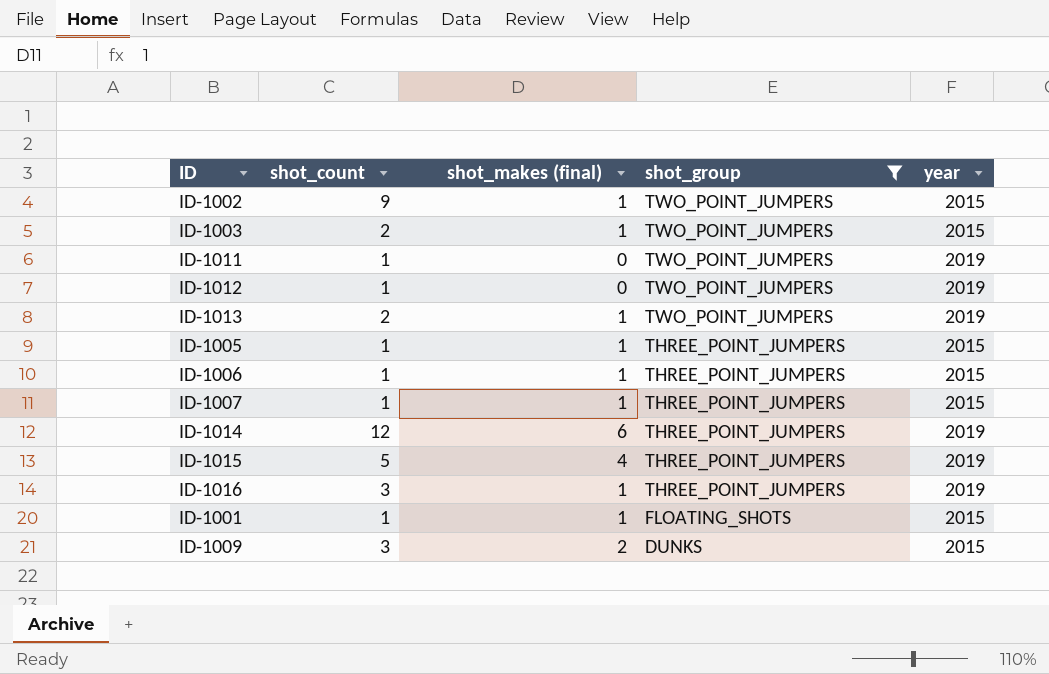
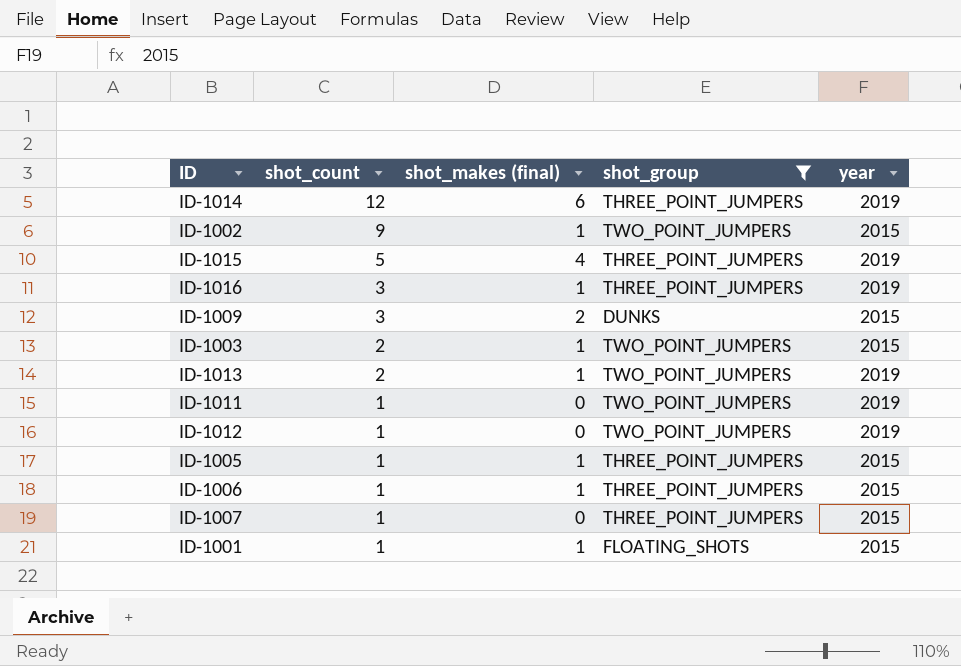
row order: shot_group descending -> shot_count descending
ID-1007 | shot_makes (final): 1 -> 0

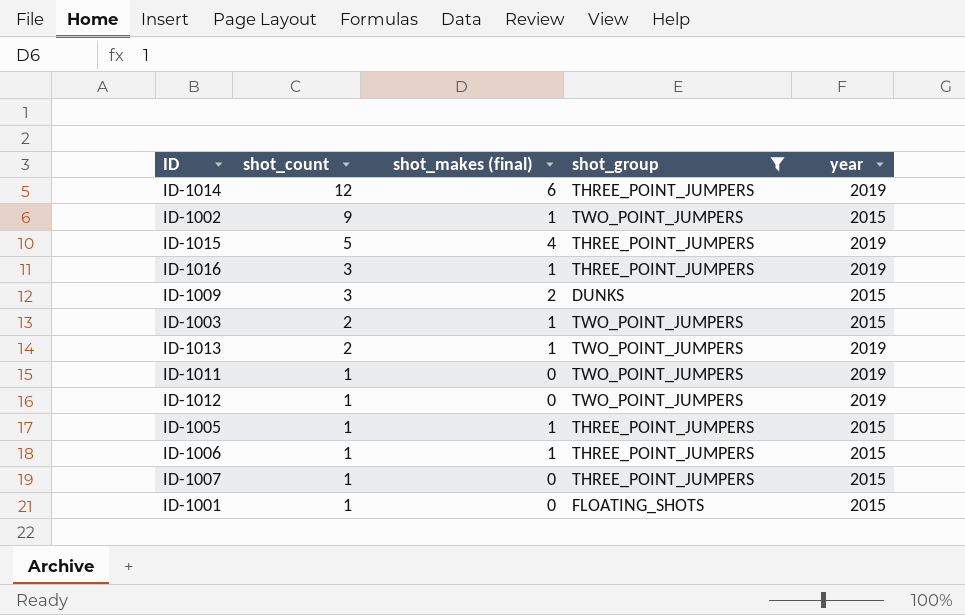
ID-1001 | shot_makes (final): 1 -> 0

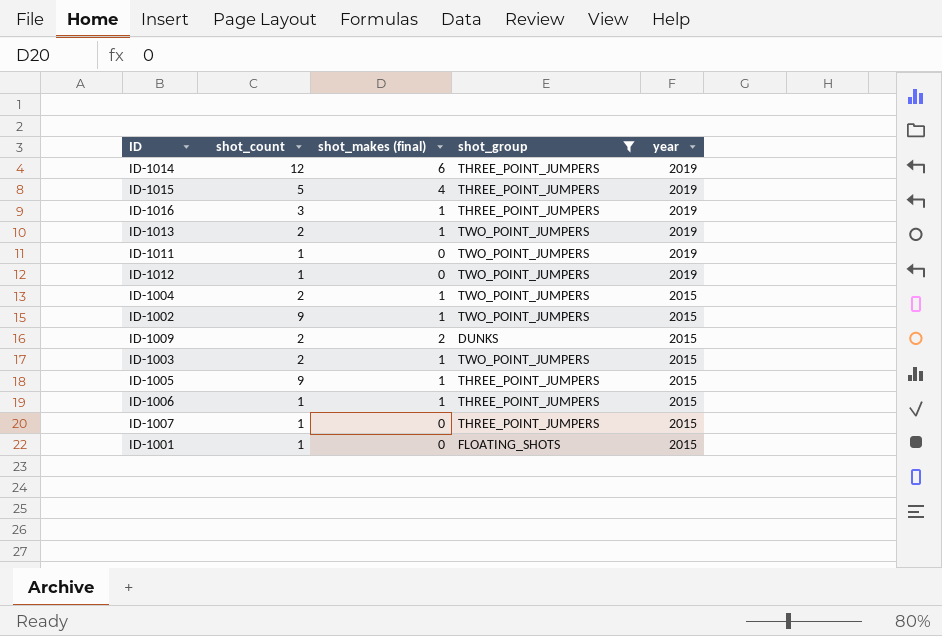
row order: shot_count descending -> year descending
row ID-1004: none -> 2 | 1 | TWO_POINT_JUMPERS | 2015
ID-1009 | shot_count: 3 -> 2
ID-1005 | shot_count: 1 -> 9

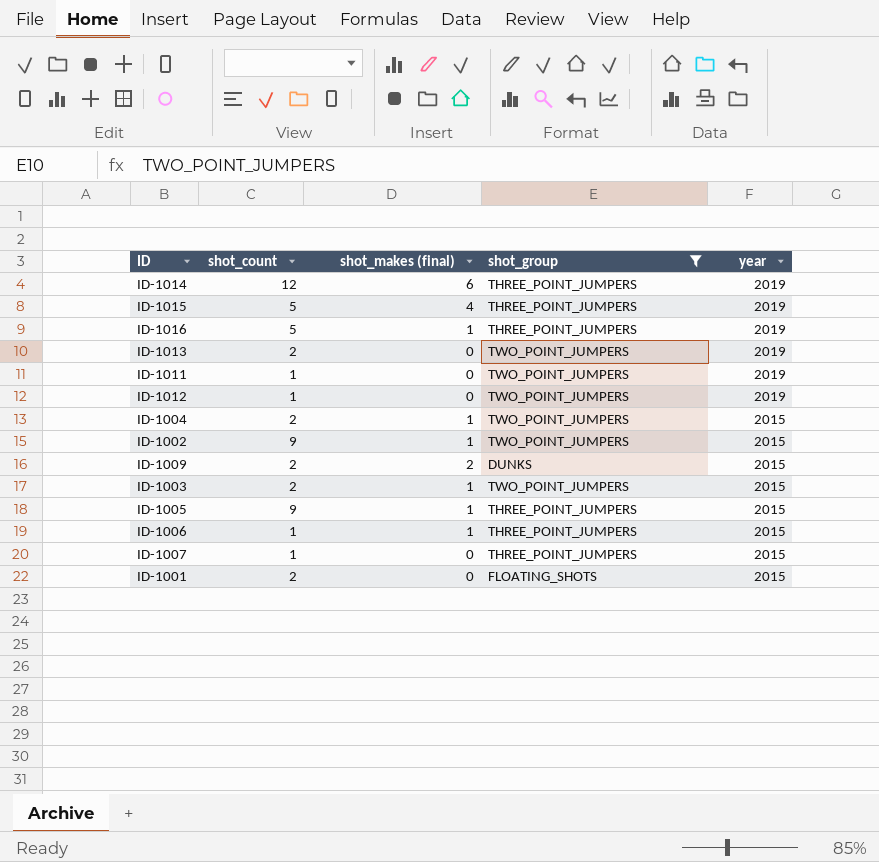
ID-1016 | shot_count: 3 -> 5
ID-1013 | shot_makes (final): 1 -> 0
ID-1001 | shot_count: 1 -> 2

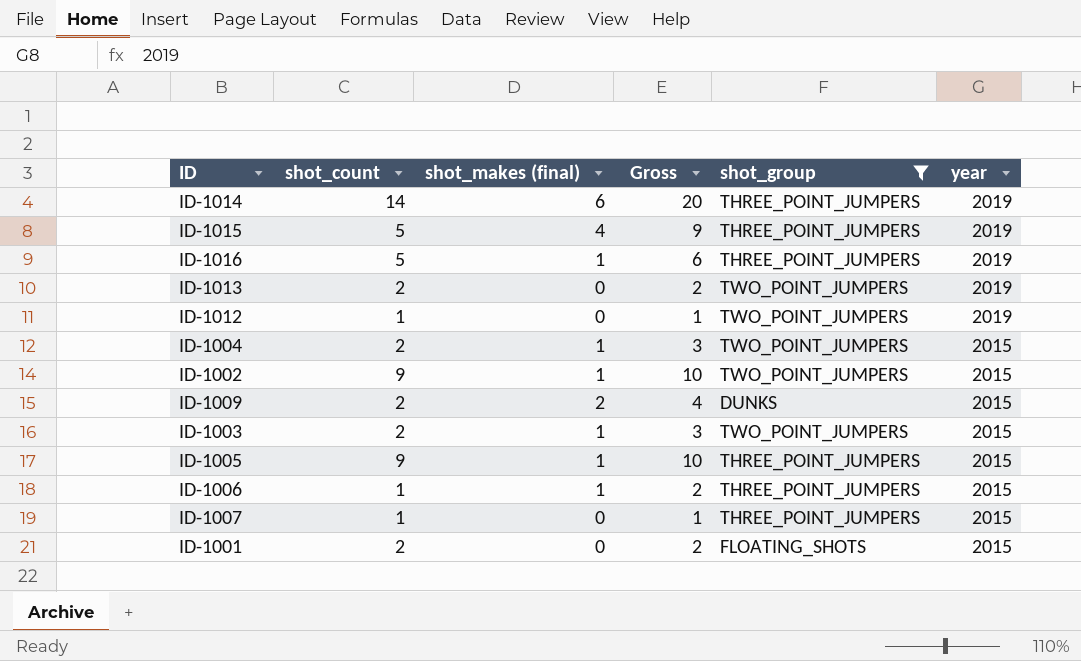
column Gross | formula: none -> [shot_count] + [shot_makes (final)]
row ID-1011: 1 | 0 | TWO_POINT_JUMPERS | 2019 -> none
ID-1014 | shot_count: 12 -> 14

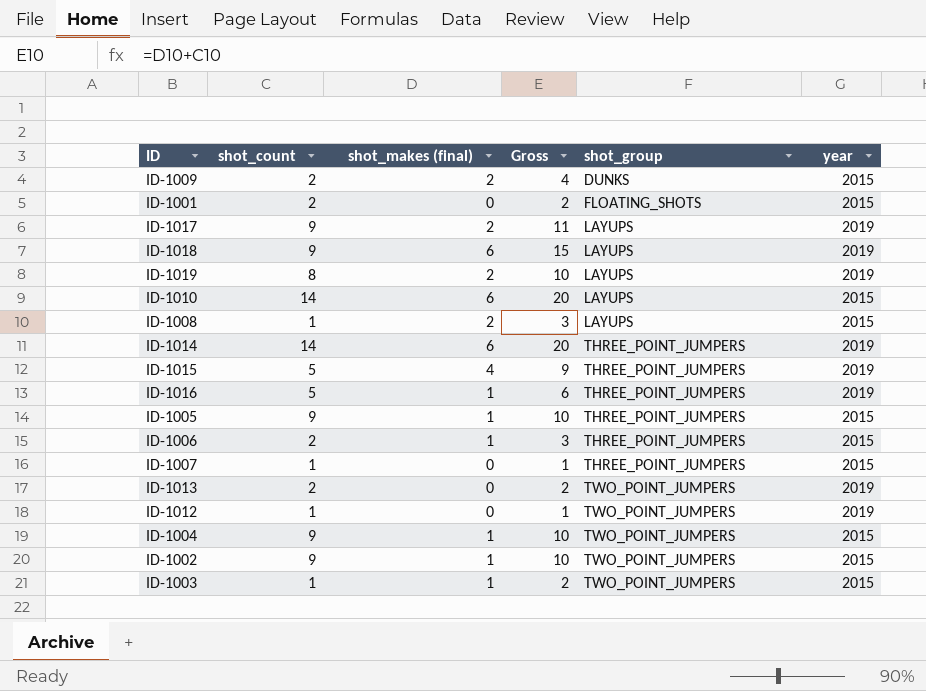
filter: shot_group != LAYUPS -> none
row order: year descending -> shot_group ascending
ID-1006 | shot_count: 1 -> 2
ID-1006 | Gross: 2 -> 3
ID-1004 | shot_count: 2 -> 9
ID-1004 | Gross: 3 -> 10
ID-1003 | shot_count: 2 -> 1
ID-1003 | Gross: 3 -> 2

